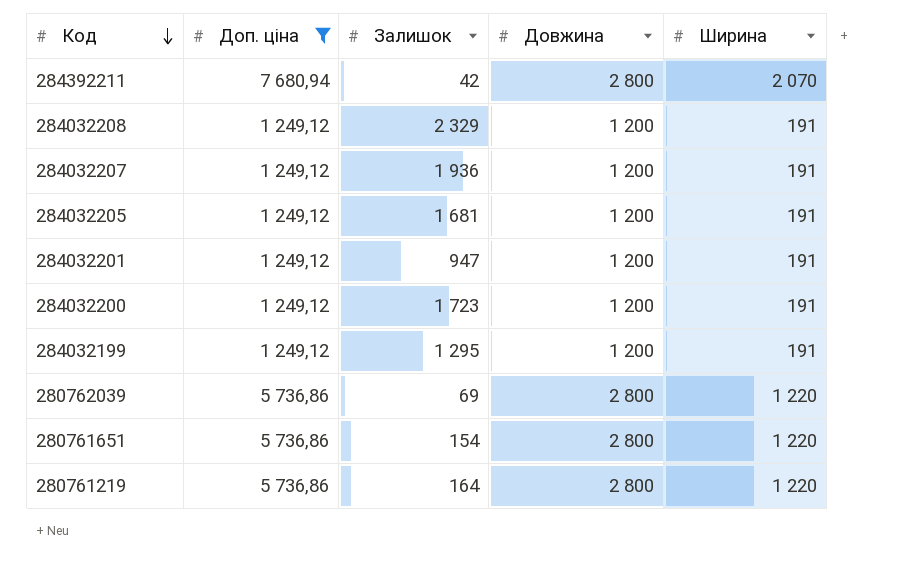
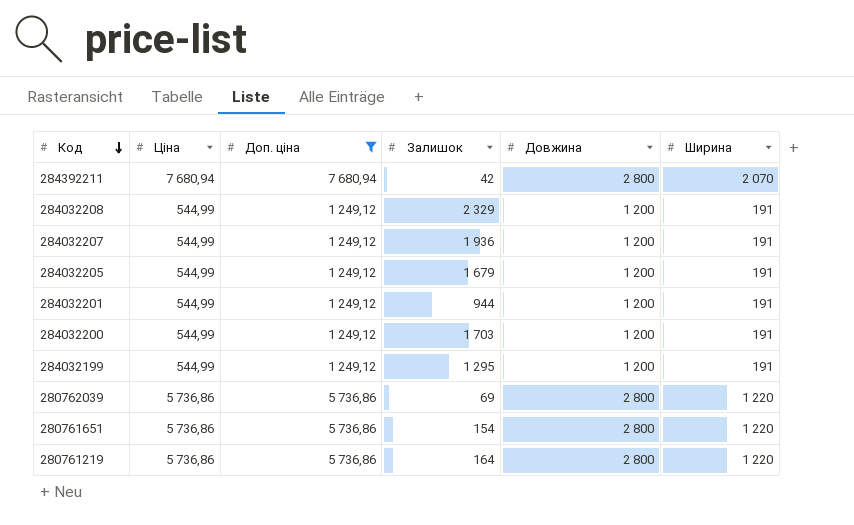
column Ціна | position: none -> 2
284032205 | Залишок: 1 681 -> 1 679
284032201 | Залишок: 947 -> 944
284032200 | Залишок: 1 723 -> 1 703

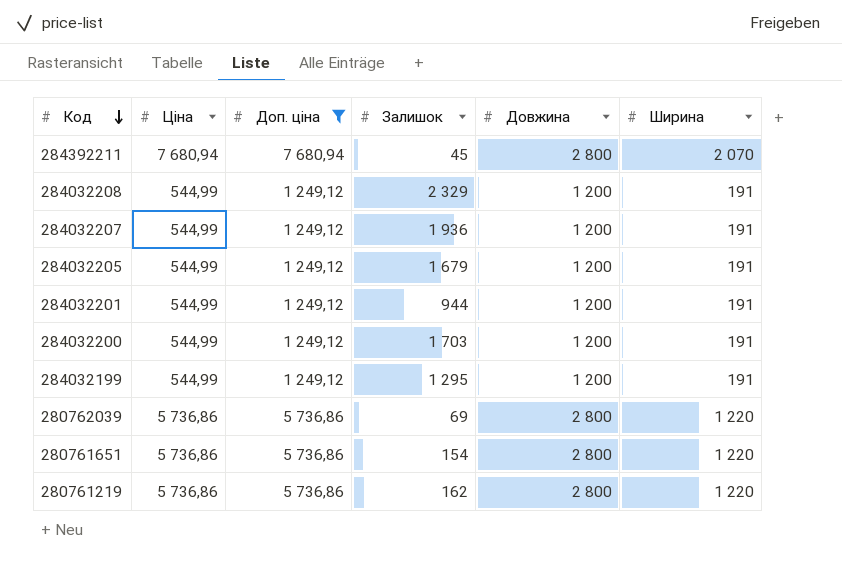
284392211 | Залишок: 42 -> 45
280761219 | Залишок: 164 -> 162

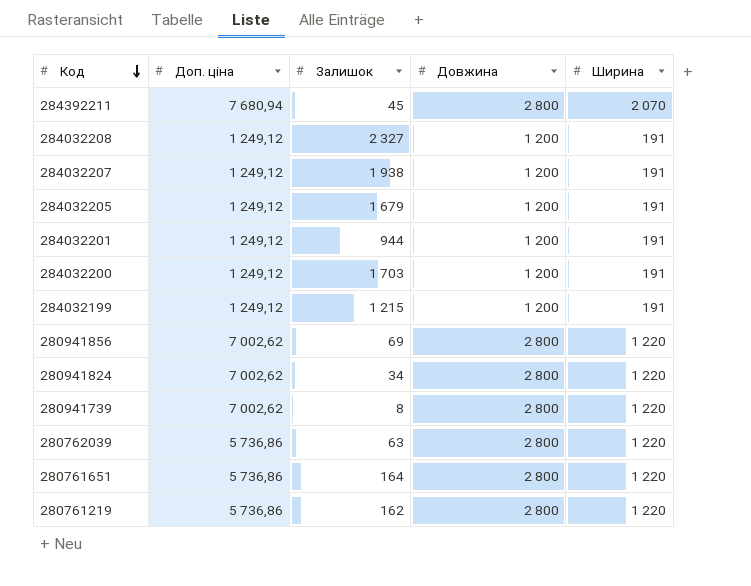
filter: Доп. ціна != 7 002,62 -> none
column Ціна | position: 2 -> none
284032208 | Залишок: 2 329 -> 2 327
284032207 | Залишок: 1 936 -> 1 938
284032199 | Залишок: 1 295 -> 1 215
280762039 | Залишок: 69 -> 63
280761651 | Залишок: 154 -> 164

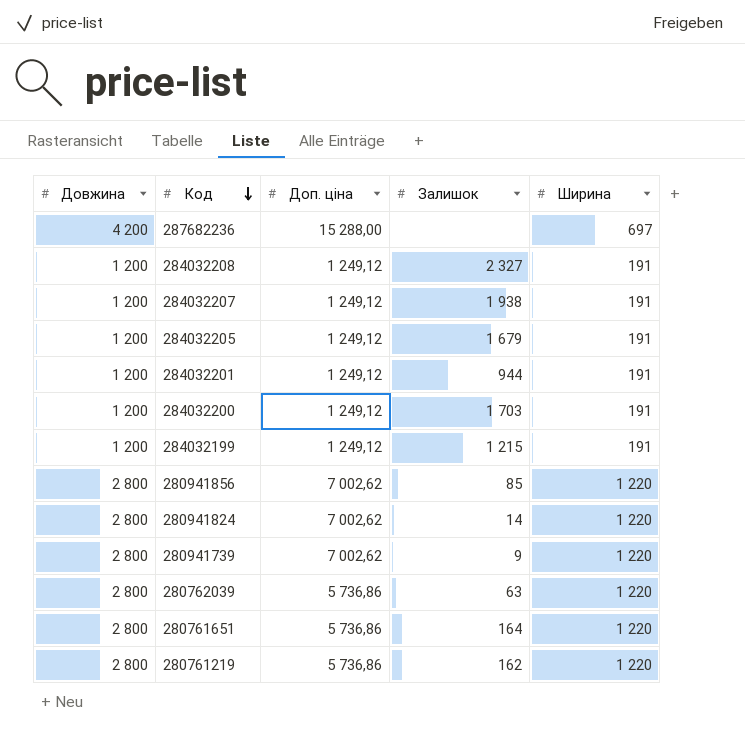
column Довжина | position: 4 -> 1
row 284392211: 7 680,94 | 45 | 2 800 | 2 070 -> none
row 287682236: none -> 4 200 | 15 288,00 | none | 697
280941856 | Залишок: 69 -> 85
280941824 | Залишок: 34 -> 14
280941739 | Залишок: 8 -> 9

